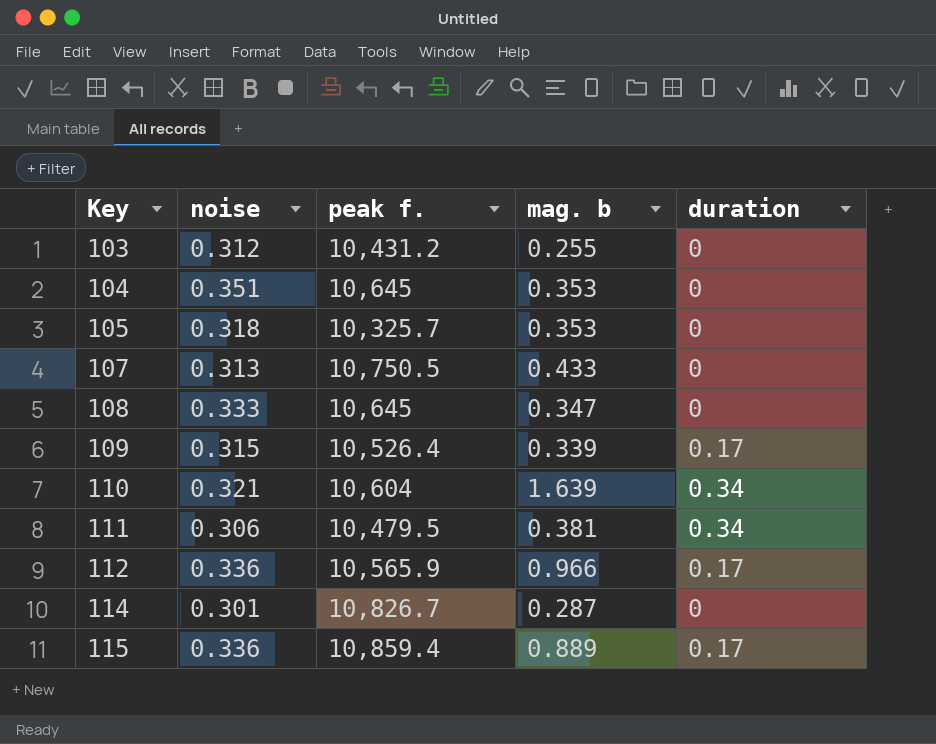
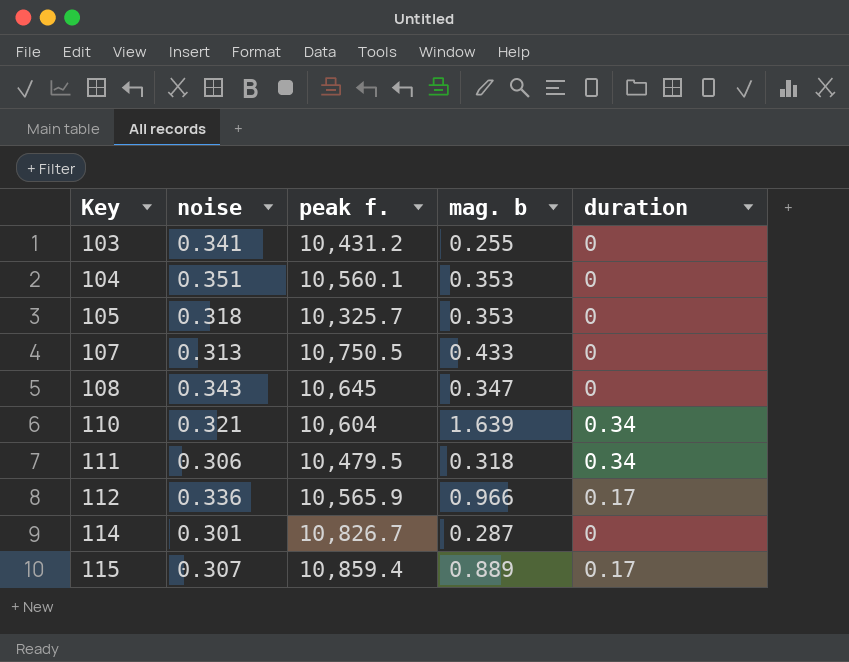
row 109: 0.315 | 10,526.4 | 0.339 | 0.17 -> none
103 | noise: 0.312 -> 0.341
104 | peak f.: 10,645 -> 10,560.1
108 | noise: 0.333 -> 0.343
111 | mag. b: 0.381 -> 0.318
115 | noise: 0.336 -> 0.307

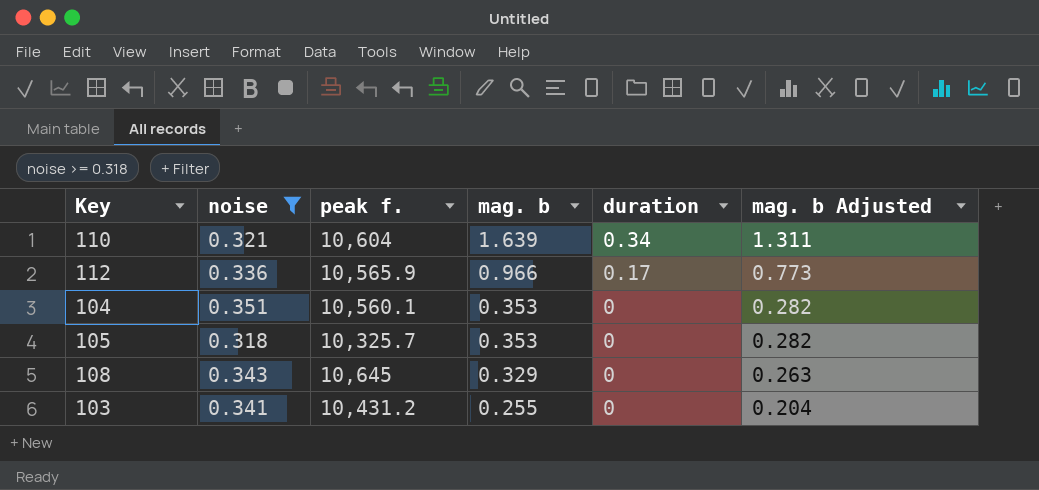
filter: none -> noise >= 0.318
row order: Key ascending -> mag. b descending
column mag. b Adjusted | formula: none -> [mag. b] * 0.8
108 | mag. b: 0.347 -> 0.329

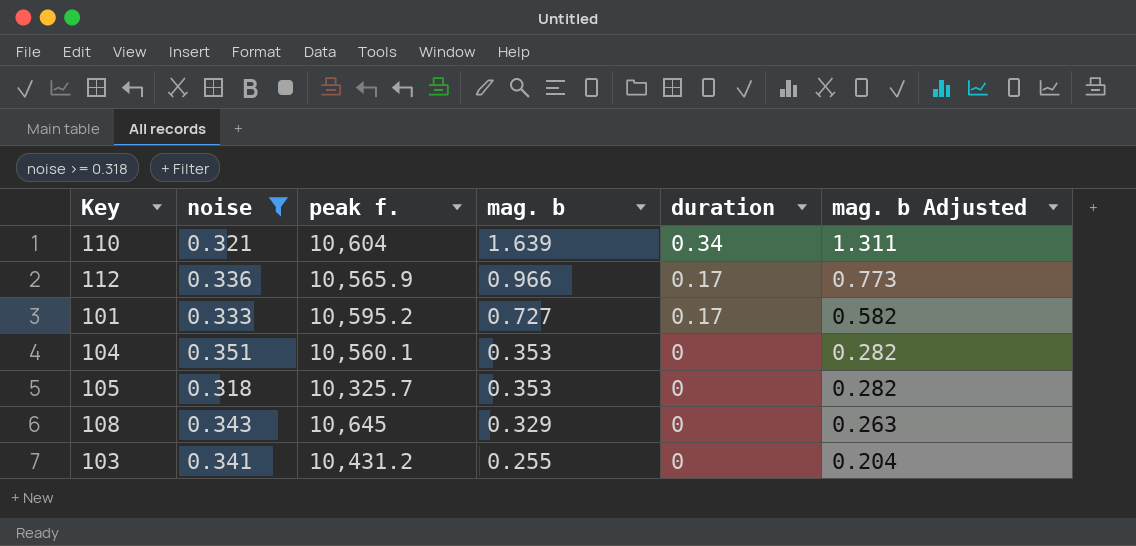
row 101: none -> 0.333 | 10,595.2 | 0.727 | 0.17 | 0.582

